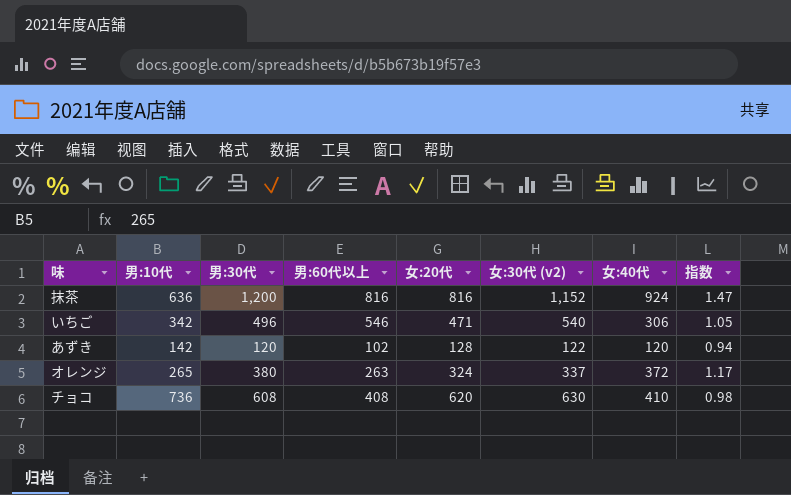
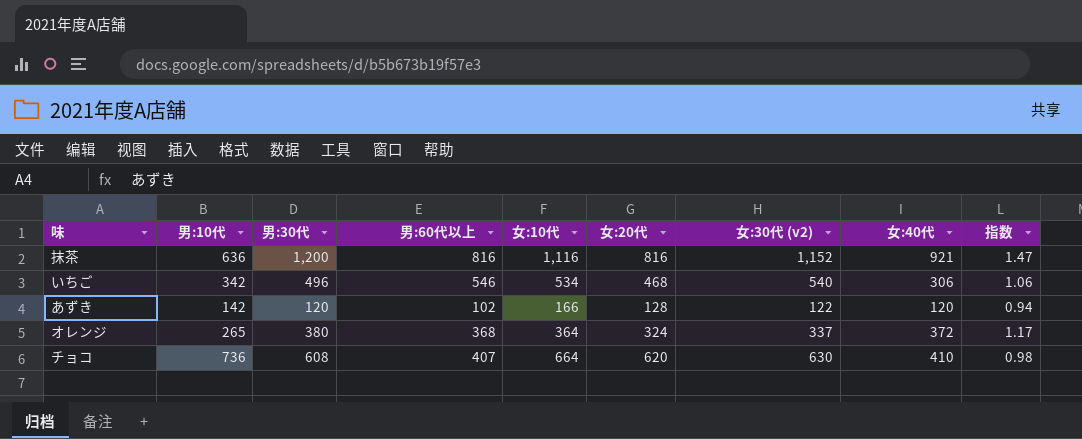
column 女:10代 | position: none -> 5
抹茶 | 女:40代: 924 -> 921
いちご | 女:20代: 471 -> 468
いちご | 指数: 1.05 -> 1.06
オレンジ | 男:60代以上: 263 -> 368
チョコ | 男:60代以上: 408 -> 407

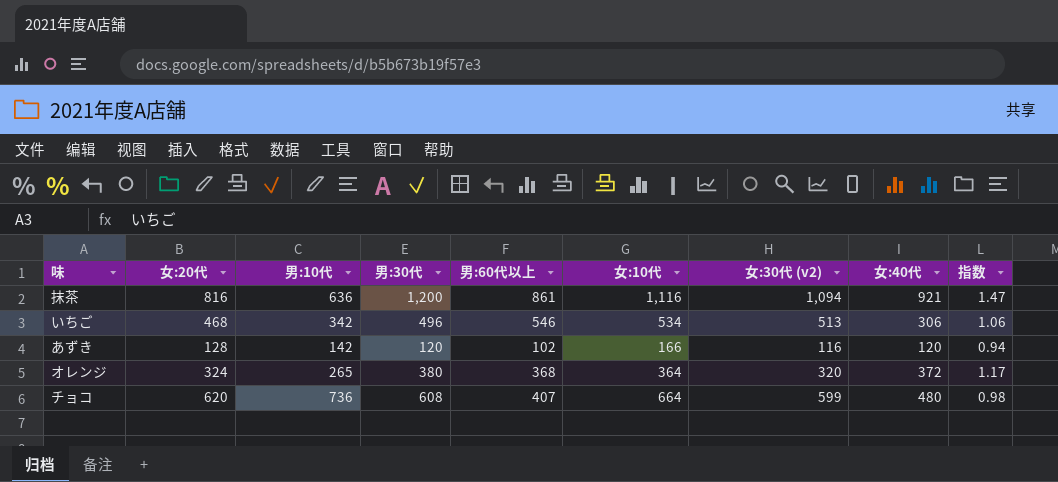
column 女:20代 | position: 6 -> 2
抹茶 | 男:60代以上: 816 -> 861
抹茶 | 女:30代 (v2): 1,152 -> 1,094
いちご | 女:30代 (v2): 540 -> 513
あずき | 女:30代 (v2): 122 -> 116
オレンジ | 女:30代 (v2): 337 -> 320
チョコ | 女:30代 (v2): 630 -> 599
チョコ | 女:40代: 410 -> 480

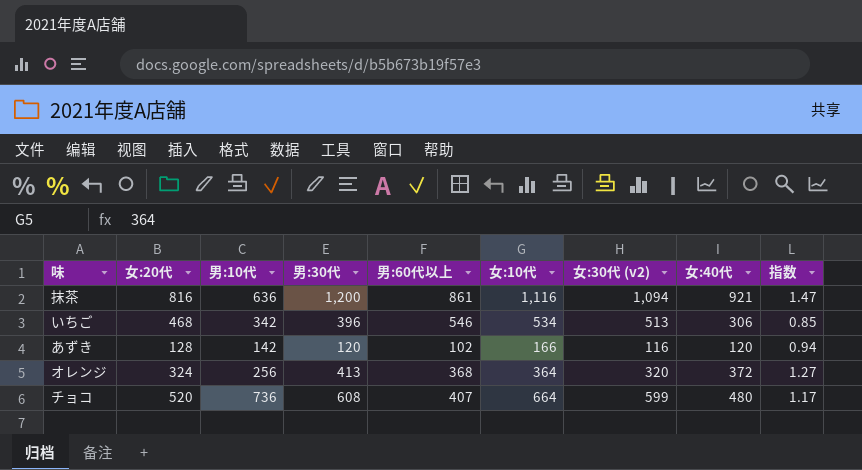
いちご | 男:30代: 496 -> 396
いちご | 指数: 1.06 -> 0.85
オレンジ | 男:10代: 265 -> 256
オレンジ | 男:30代: 380 -> 413
オレンジ | 指数: 1.17 -> 1.27
チョコ | 女:20代: 620 -> 520
チョコ | 指数: 0.98 -> 1.17

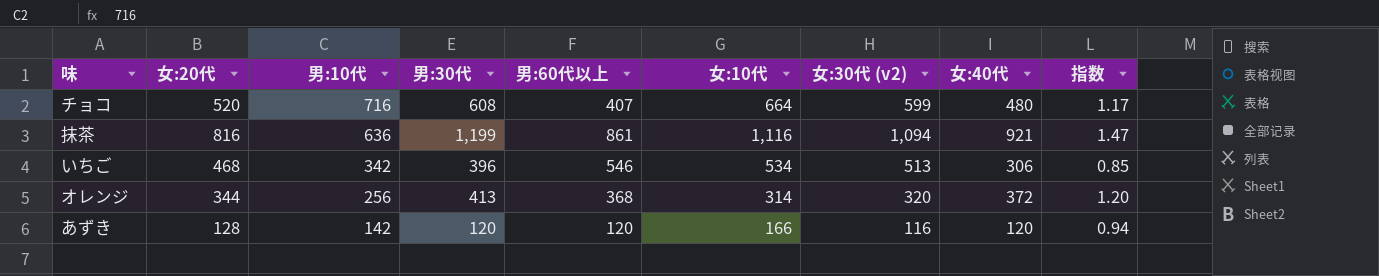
row order: none -> 男:10代 descending
チョコ | 男:10代: 736 -> 716
抹茶 | 男:30代: 1,200 -> 1,199
オレンジ | 女:20代: 324 -> 344
オレンジ | 女:10代: 364 -> 314
オレンジ | 指数: 1.27 -> 1.20
あずき | 男:60代以上: 102 -> 120

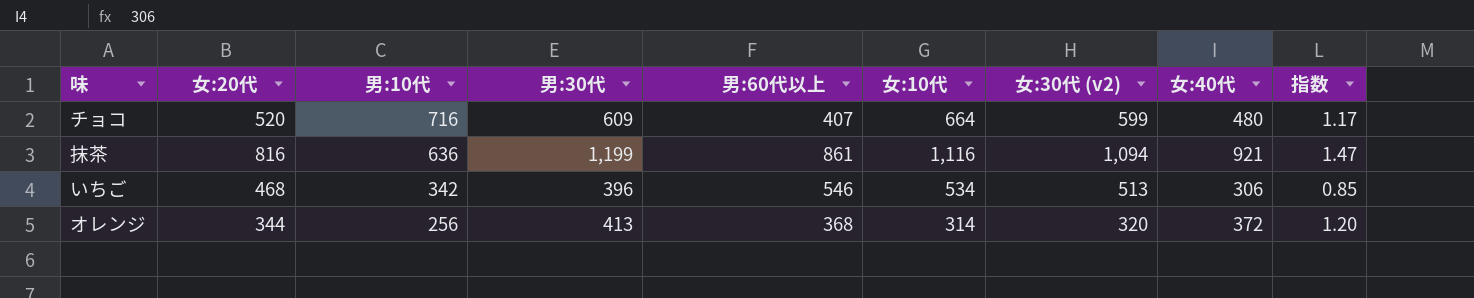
row あずき: 128 | 142 | 120 | 120 | 166 | 116 | 120 | 0.94 -> none
チョコ | 男:30代: 608 -> 609

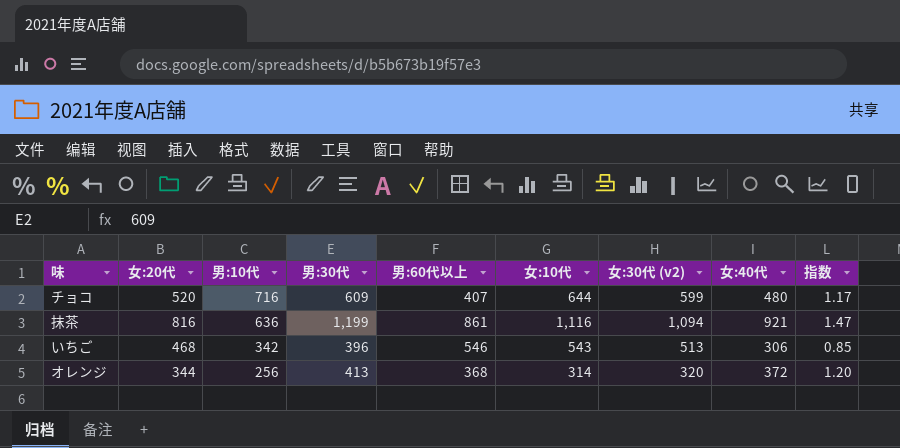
チョコ | 女:10代: 664 -> 644
いちご | 女:10代: 534 -> 543

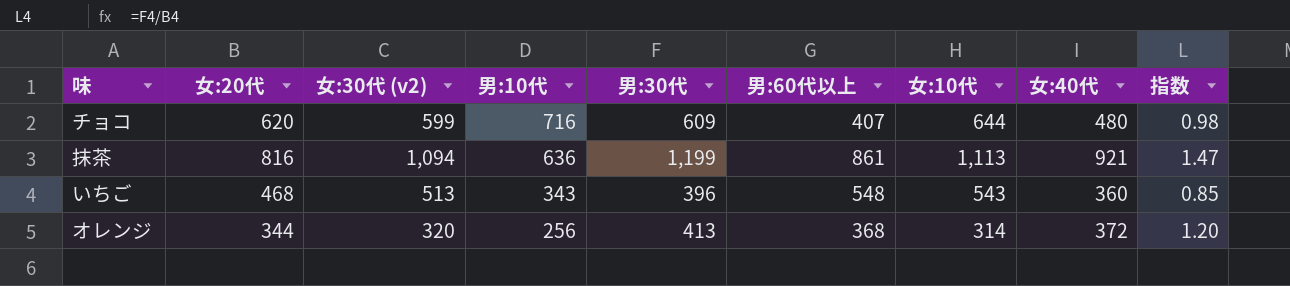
column 女:30代 (v2) | position: 7 -> 3
チョコ | 女:20代: 520 -> 620
チョコ | 指数: 1.17 -> 0.98
抹茶 | 女:10代: 1,116 -> 1,113
いちご | 男:10代: 342 -> 343
いちご | 男:60代以上: 546 -> 548
いちご | 女:40代: 306 -> 360

